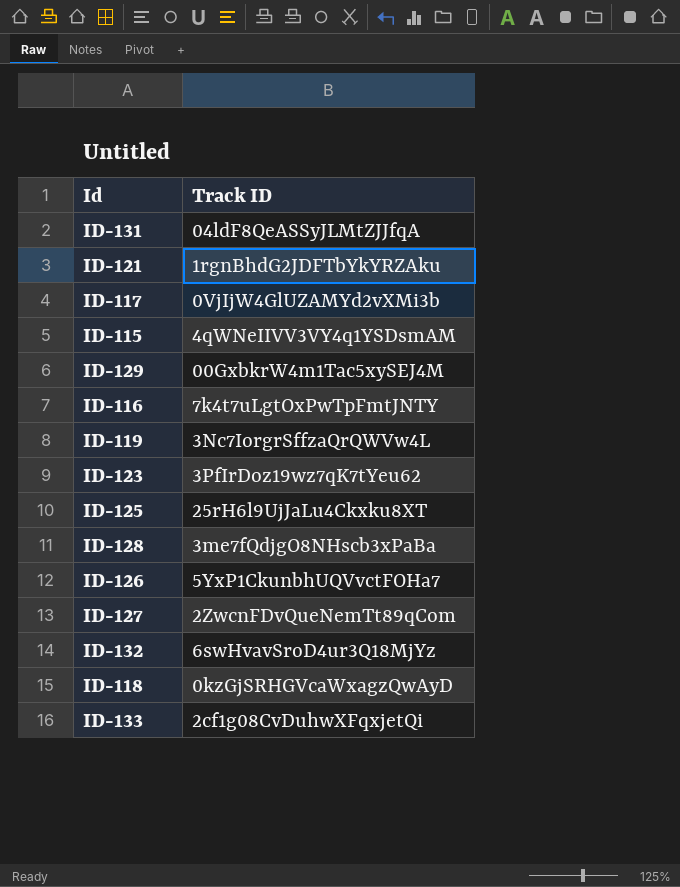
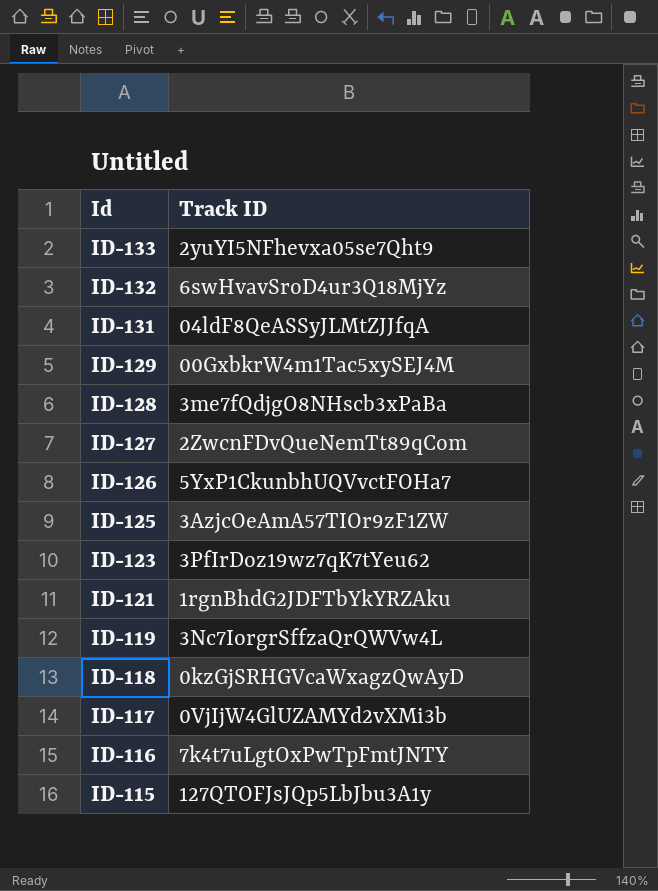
row order: none -> Id descending
ID-133 | Track ID: 2cf1g08CvDuhwXFqxjetQi -> 2yuYI5NFhevxa05se7Qht9
ID-125 | Track ID: 25rH6l9UjJaLu4Ckxku8XT -> 3AzjcOeAmA57TIOr9zF1ZW
ID-115 | Track ID: 4qWNeIIVV3VY4q1YSDsmAM -> 127QTOFJsJQp5LbJbu3A1y

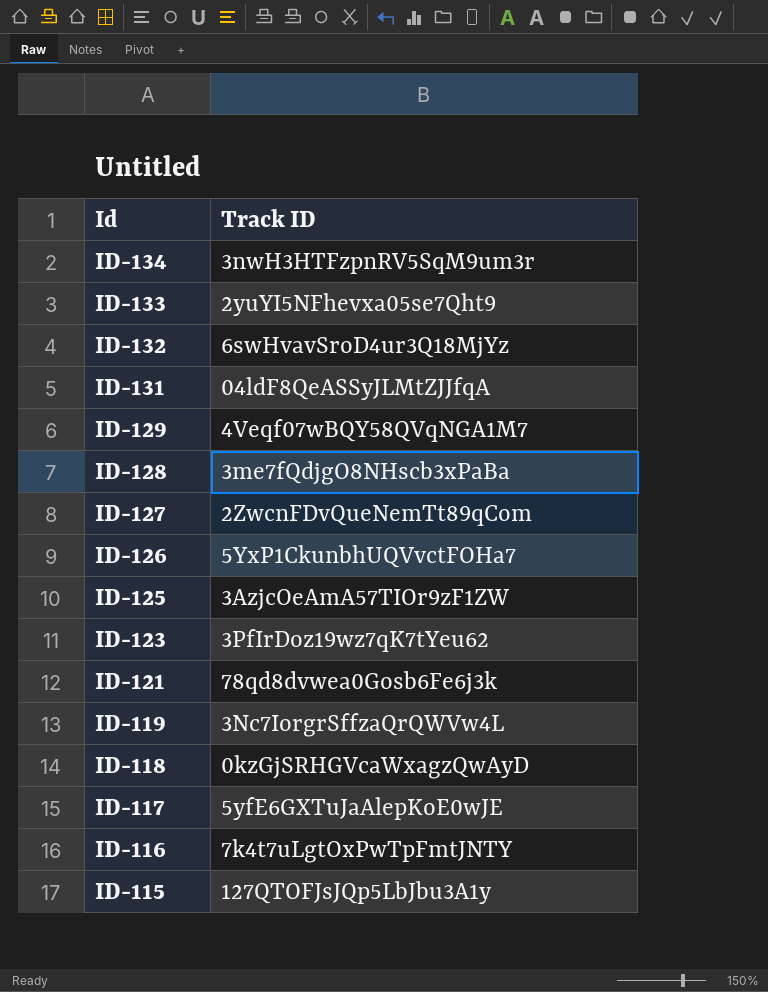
row ID-134: none -> 3nwH3HTFzpnRV5SqM9um3r
ID-129 | Track ID: 00GxbkrW4m1Tac5xySEJ4M -> 4Veqf07wBQY58QVqNGA1M7
ID-121 | Track ID: 1rgnBhdG2JDFTbYkYRZAku -> 78qd8dvwea0Gosb6Fe6j3k
ID-117 | Track ID: 0VjIjW4GlUZAMYd2vXMi3b -> 5yfE6GXTuJaAlepKoE0wJE

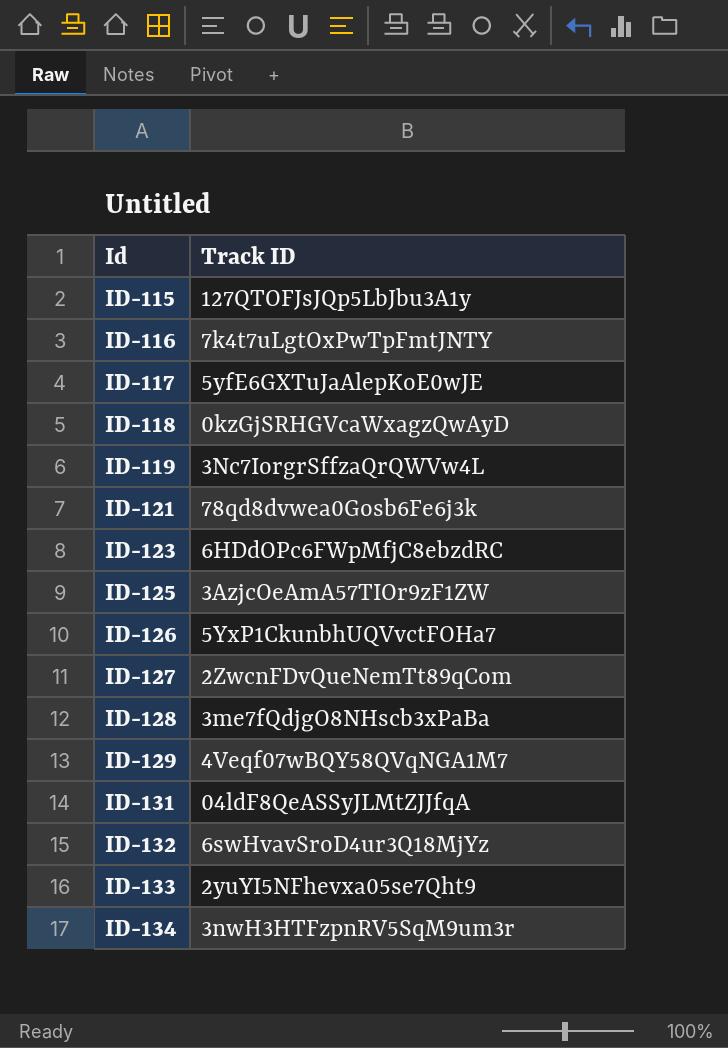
row order: Id descending -> Id ascending
ID-123 | Track ID: 3PfIrDoz19wz7qK7tYeu62 -> 6HDdOPc6FWpMfjC8ebzdRC

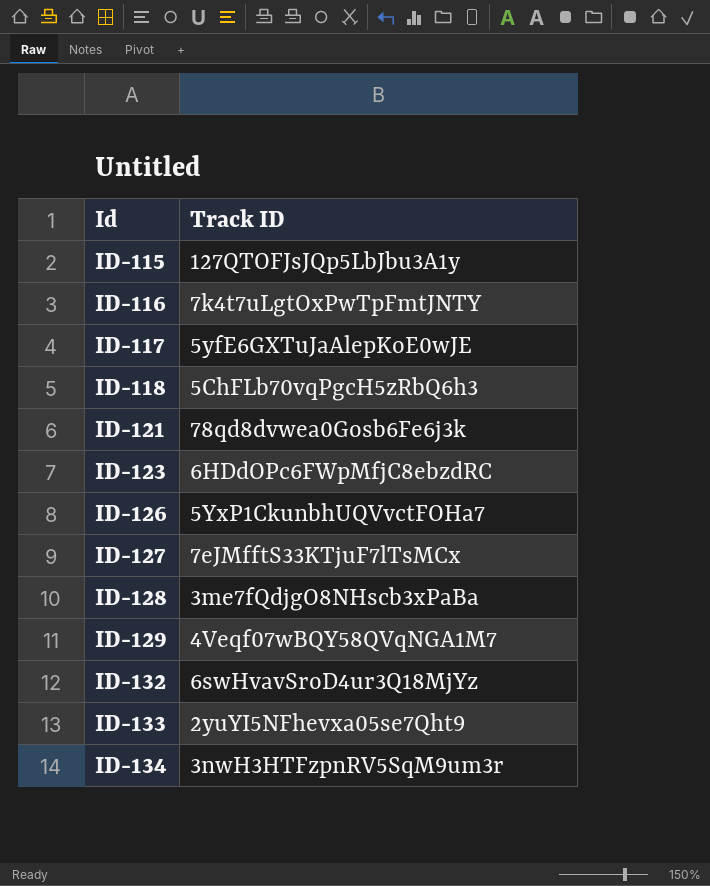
row ID-119: 3Nc7IorgrSffzaQrQWVw4L -> none
row ID-125: 3AzjcOeAmA57TIOr9zF1ZW -> none
row ID-131: 04ldF8QeASSyJLMtZJJfqA -> none
ID-118 | Track ID: 0kzGjSRHGVcaWxagzQwAyD -> 5ChFLb70vqPgcH5zRbQ6h3
ID-127 | Track ID: 2ZwcnFDvQueNemTt89qCom -> 7eJMfftS33KTjuF7lTsMCx

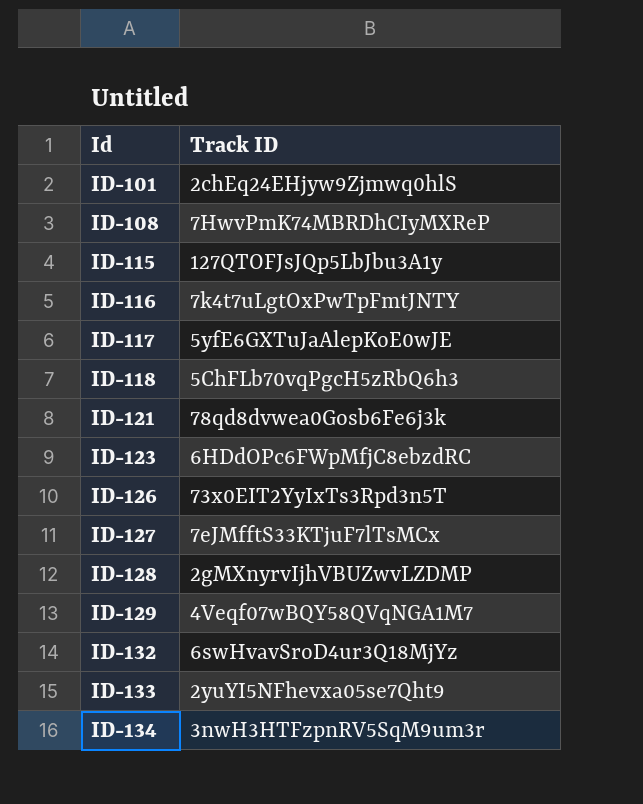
row ID-101: none -> 2chEq24EHjyw9Zjmwq0hlS
row ID-108: none -> 7HwvPmK74MBRDhCIyMXReP
ID-126 | Track ID: 5YxP1CkunbhUQVvctFOHa7 -> 73x0EIT2YyIxTs3Rpd3n5T
ID-128 | Track ID: 3me7fQdjgO8NHscb3xPaBa -> 2gMXnyrvIjhVBUZwvLZDMP

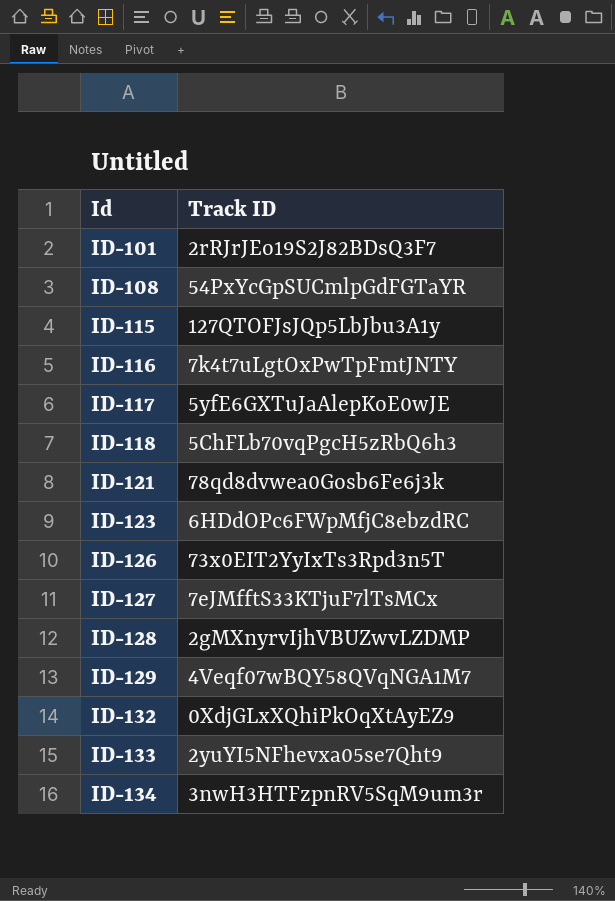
ID-101 | Track ID: 2chEq24EHjyw9Zjmwq0hlS -> 2rRJrJEo19S2J82BDsQ3F7
ID-108 | Track ID: 7HwvPmK74MBRDhCIyMXReP -> 54PxYcGpSUCmlpGdFGTaYR
ID-132 | Track ID: 6swHvavSroD4ur3Q18MjYz -> 0XdjGLxXQhiPkOqXtAyEZ9

